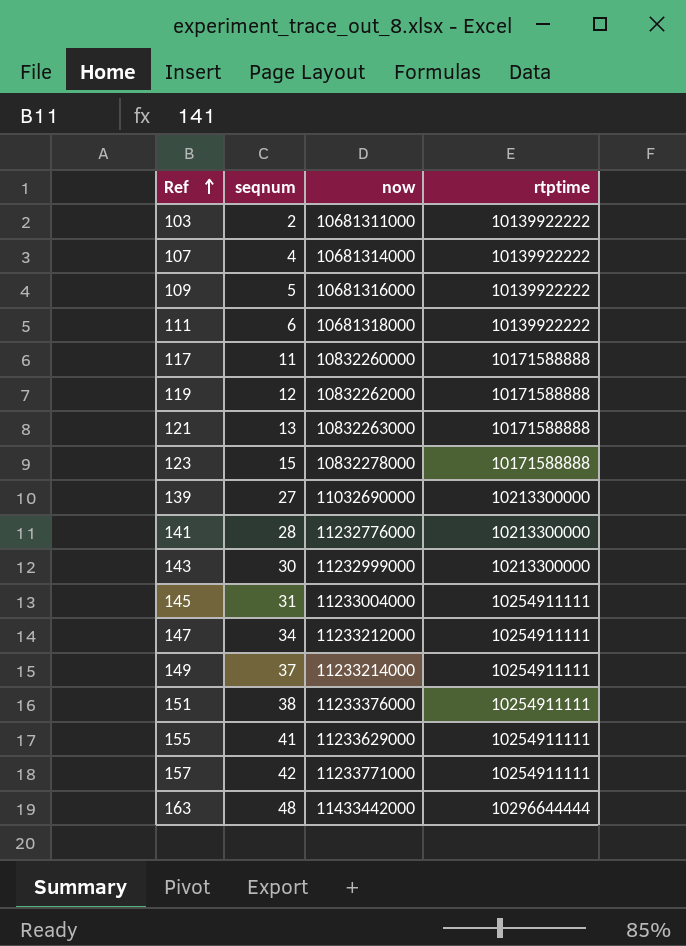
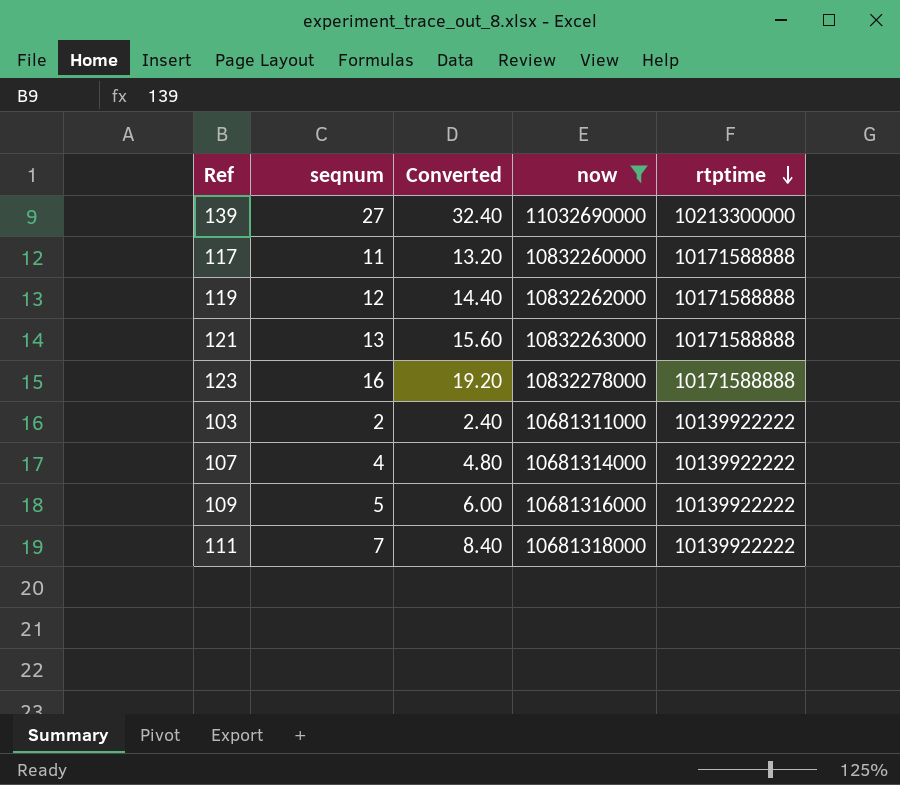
filter: none -> now <= 11032690000
row order: Ref ascending -> rtptime descending
column Converted | formula: none -> [seqnum] * 1.2
123 | seqnum: 15 -> 16
111 | seqnum: 6 -> 7

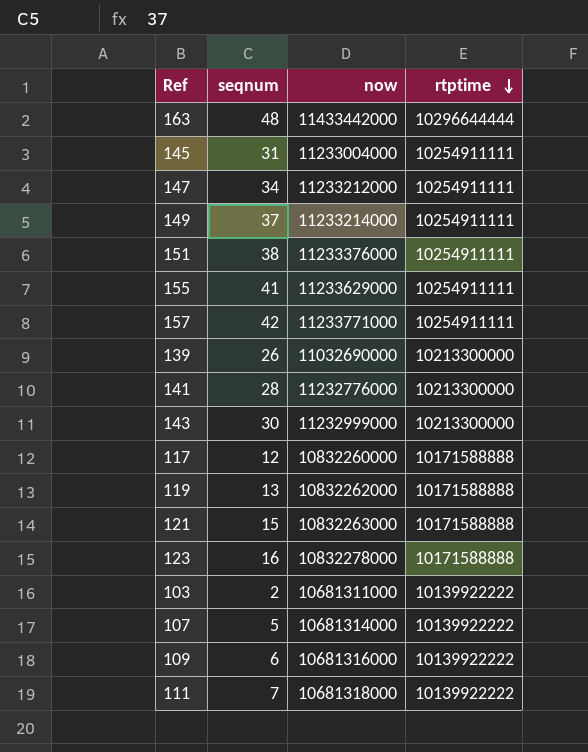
filter: now <= 11032690000 -> none
column Converted | formula: [seqnum] * 1.2 -> none
139 | seqnum: 27 -> 26
117 | seqnum: 11 -> 12
119 | seqnum: 12 -> 13
121 | seqnum: 13 -> 15
107 | seqnum: 4 -> 5
109 | seqnum: 5 -> 6

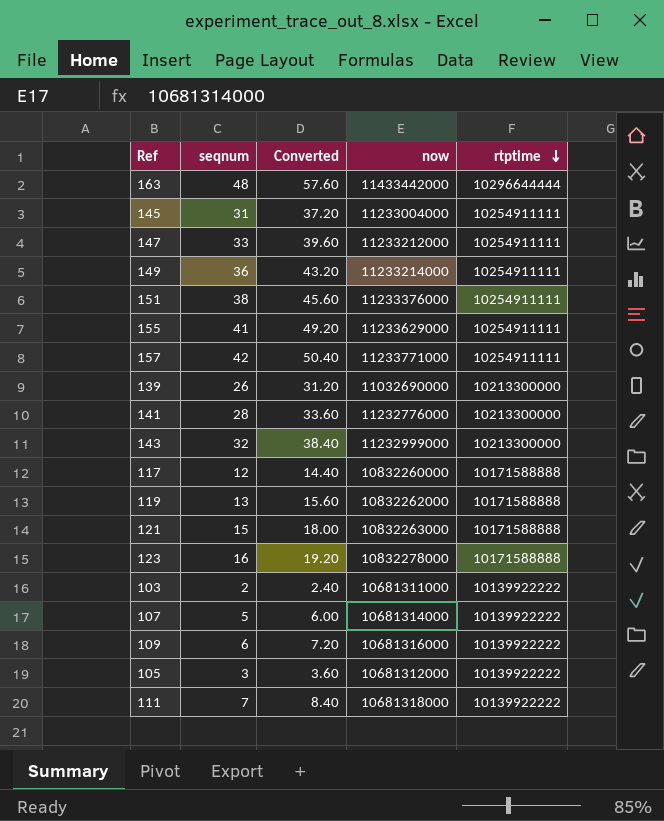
column Converted | formula: none -> [seqnum] * 1.2
147 | seqnum: 34 -> 33
149 | seqnum: 37 -> 36
143 | seqnum: 30 -> 32
row 105: none -> 3 | 3.60 | 10681312000 | 10139922222

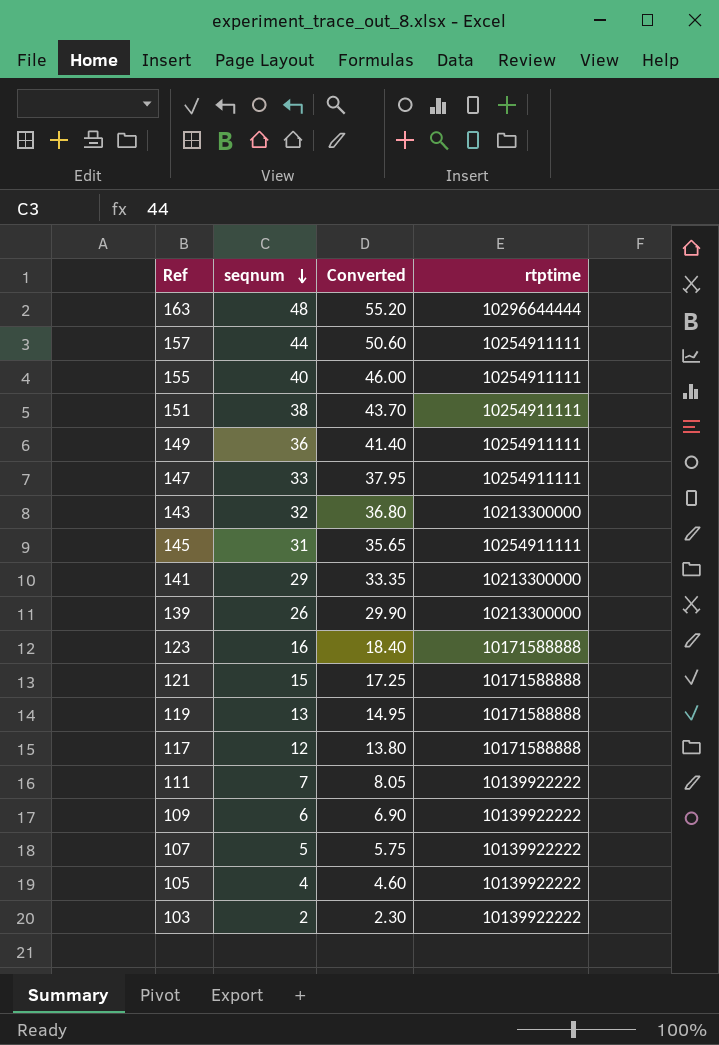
row order: rtptime descending -> seqnum descending
column now | position: 4 -> none
column Converted | formula: [seqnum] * 1.2 -> [seqnum] * 1.15
157 | seqnum: 42 -> 44
155 | seqnum: 41 -> 40
141 | seqnum: 28 -> 29
105 | seqnum: 3 -> 4

